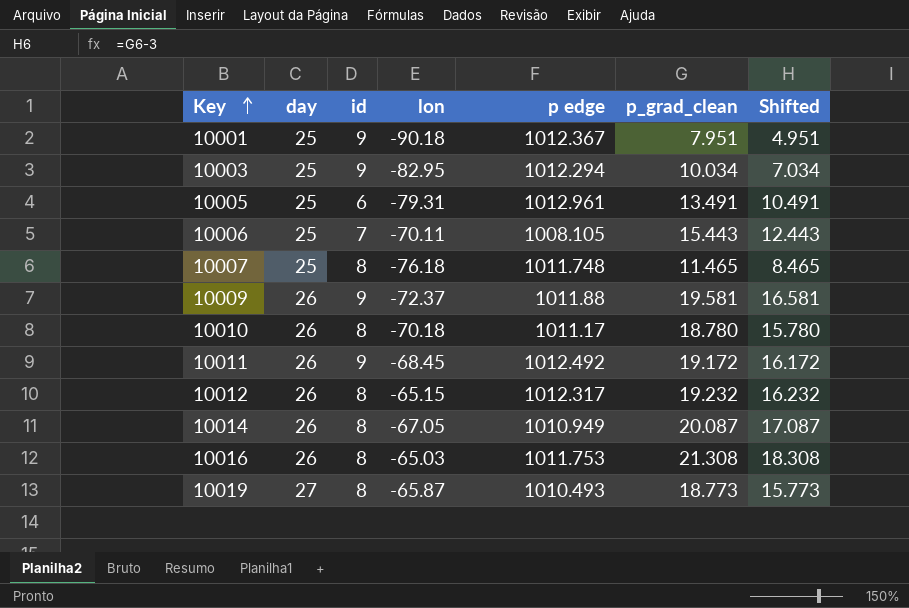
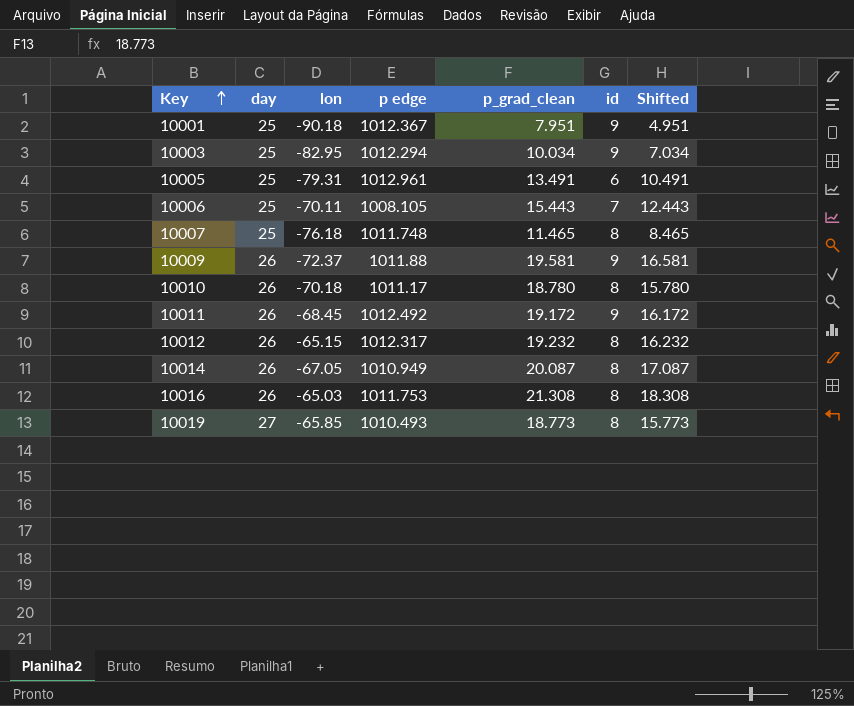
column id | position: 3 -> 6
10019 | lon: -65.87 -> -65.85

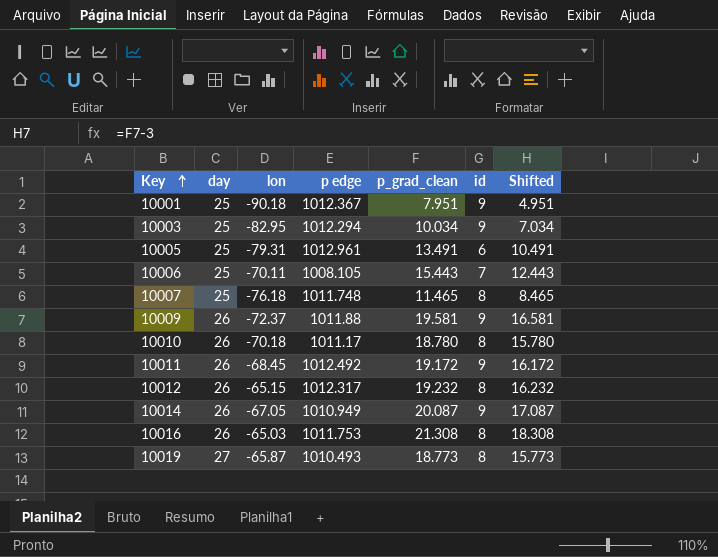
10014 | id: 8 -> 9
10019 | lon: -65.85 -> -65.87

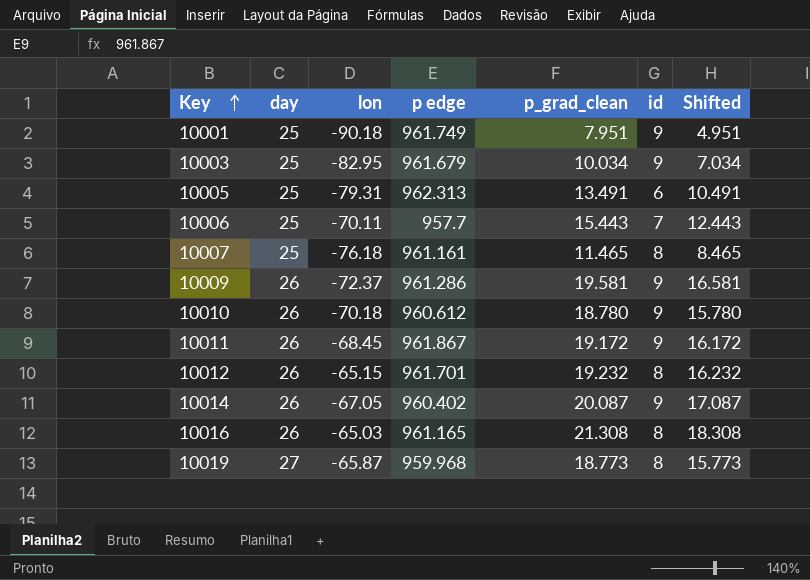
10001 | p edge: 1012.367 -> 961.749
10003 | p edge: 1012.294 -> 961.679
10005 | p edge: 1012.961 -> 962.313
10006 | p edge: 1008.105 -> 957.7
10007 | p edge: 1011.748 -> 961.161
10009 | p edge: 1011.88 -> 961.286
10010 | p edge: 1011.17 -> 960.612
10010 | id: 8 -> 9
10011 | p edge: 1012.492 -> 961.867
10012 | p edge: 1012.317 -> 961.701
10014 | p edge: 1010.949 -> 960.402
10016 | p edge: 1011.753 -> 961.165
10019 | p edge: 1010.493 -> 959.968

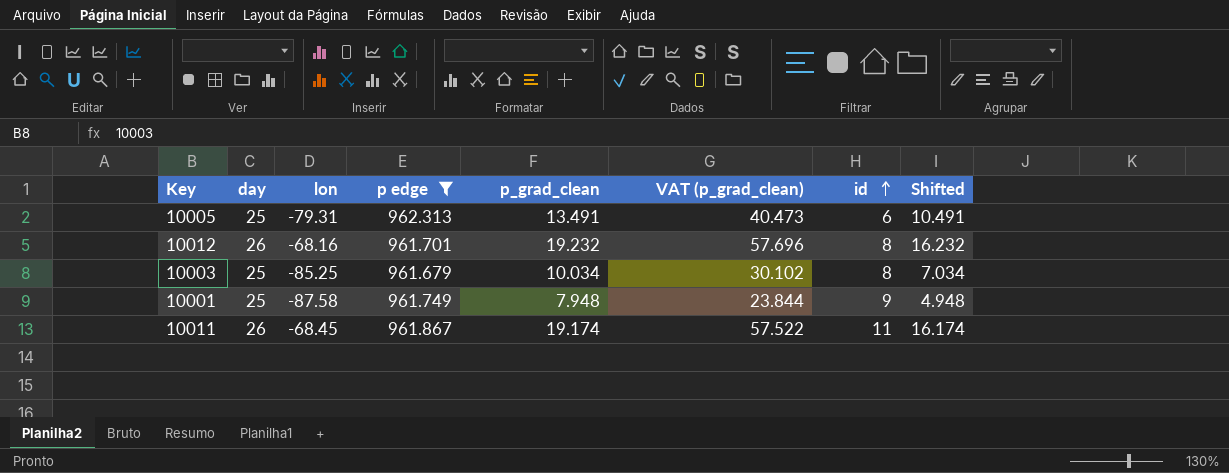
filter: none -> p edge >= 961.679
row order: Key ascending -> id ascending
column VAT (p_grad_clean) | formula: none -> [p_grad_clean] * 3
10012 | lon: -65.15 -> -68.16
10003 | lon: -82.95 -> -85.25
10003 | id: 9 -> 8
10001 | lon: -90.18 -> -87.58
10001 | p_grad_clean: 7.951 -> 7.948
10001 | Shifted: 4.951 -> 4.948
10011 | p_grad_clean: 19.172 -> 19.174
10011 | id: 9 -> 11
10011 | Shifted: 16.172 -> 16.174

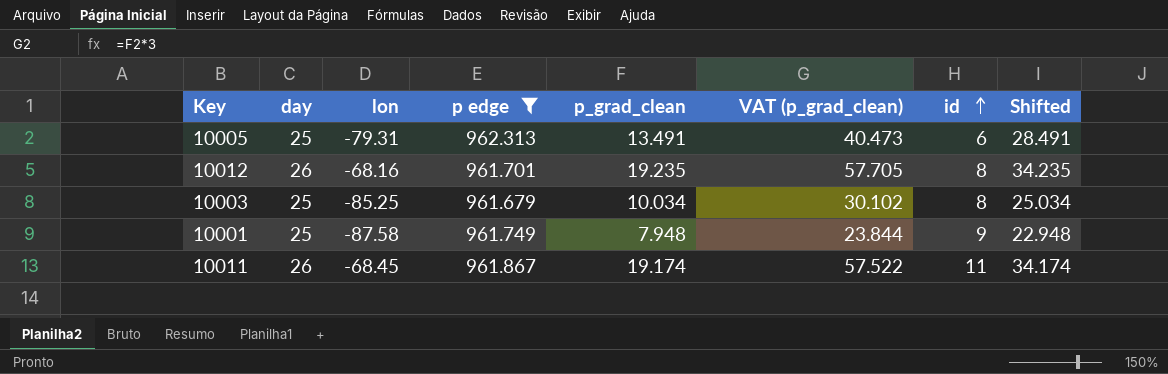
column Shifted | formula: [p_grad_clean] - 3 -> [p_grad_clean] + 15
10012 | p_grad_clean: 19.232 -> 19.235
10012 | VAT (p_grad_clean): 57.696 -> 57.705

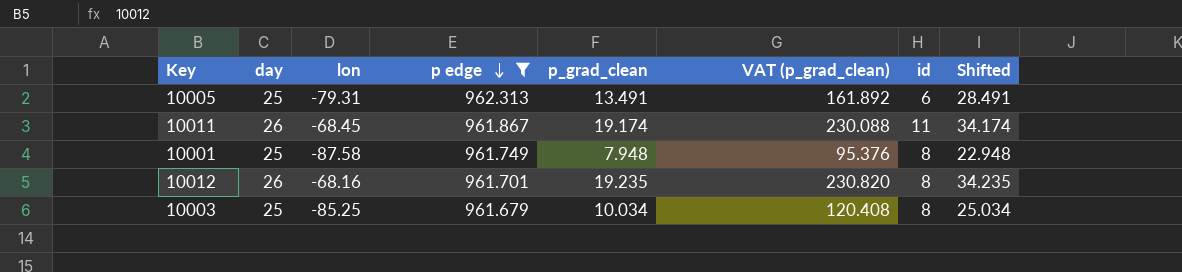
row order: id ascending -> p edge descending
column VAT (p_grad_clean) | formula: [p_grad_clean] * 3 -> [p_grad_clean] * 12
10001 | id: 9 -> 8

